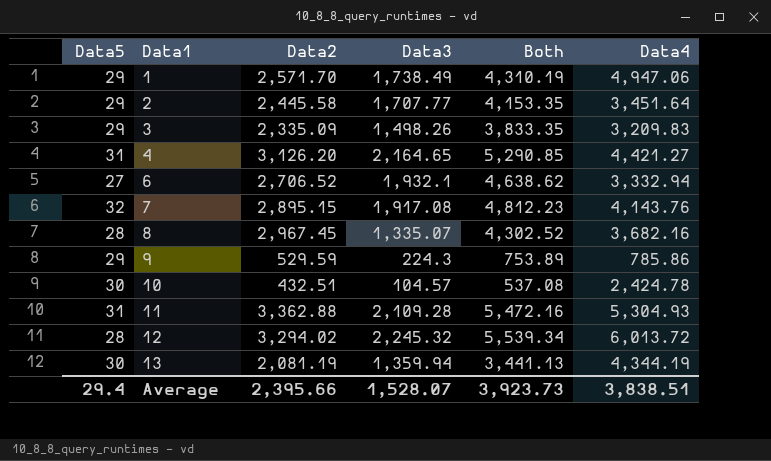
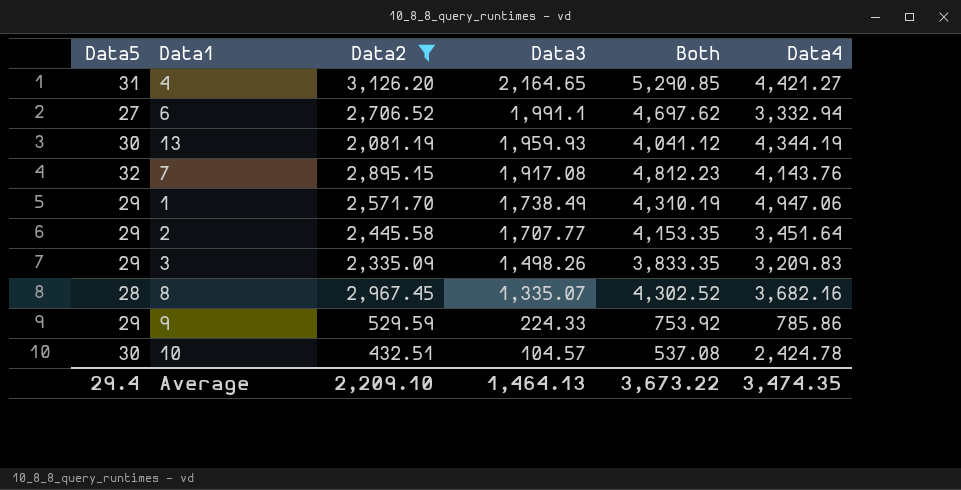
filter: none -> Data2 <= 3,126.20
row order: Data1 ascending -> Data3 descending
6 | Data3: 1,932.1 -> 1,991.1
6 | Both: 4,638.62 -> 4,697.62
13 | Data3: 1,359.94 -> 1,959.93
13 | Both: 3,441.13 -> 4,041.12
9 | Data3: 224.3 -> 224.33
9 | Both: 753.89 -> 753.92
Average | Data2: 2,395.66 -> 2,209.10
Average | Data3: 1,528.07 -> 1,464.13
Average | Both: 3,923.73 -> 3,673.22
Average | Data4: 3,838.51 -> 3,474.35

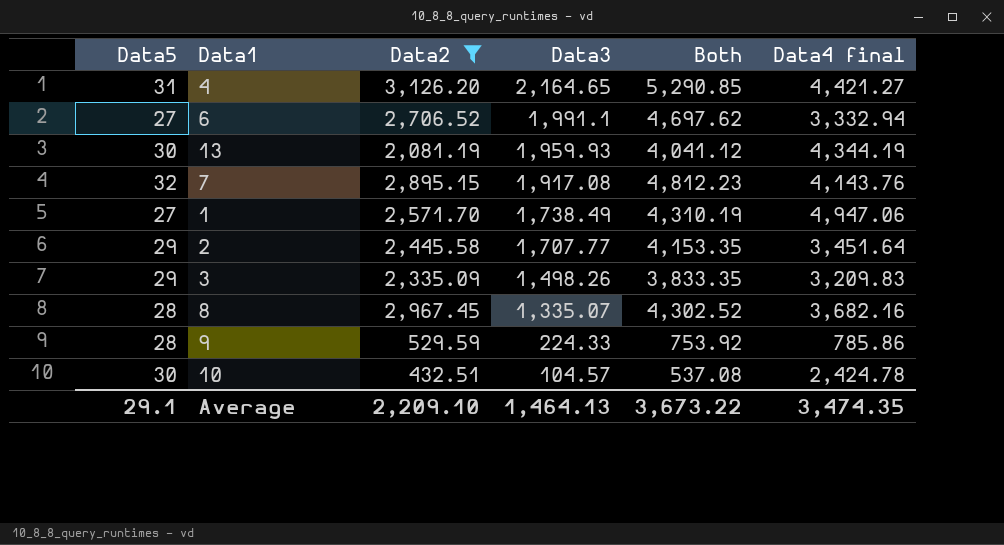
column name: Data4 -> Data4 final
1 | Data5: 29 -> 27
9 | Data5: 29 -> 28
Average | Data5: 29.4 -> 29.1

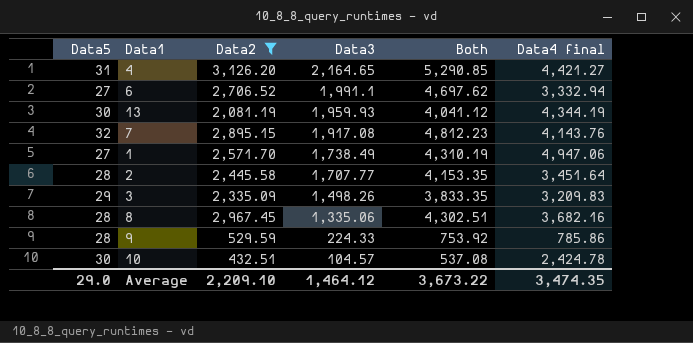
2 | Data5: 29 -> 28
8 | Data3: 1,335.07 -> 1,335.06
8 | Both: 4,302.52 -> 4,302.51
Average | Data5: 29.1 -> 29.0
Average | Data3: 1,464.13 -> 1,464.12

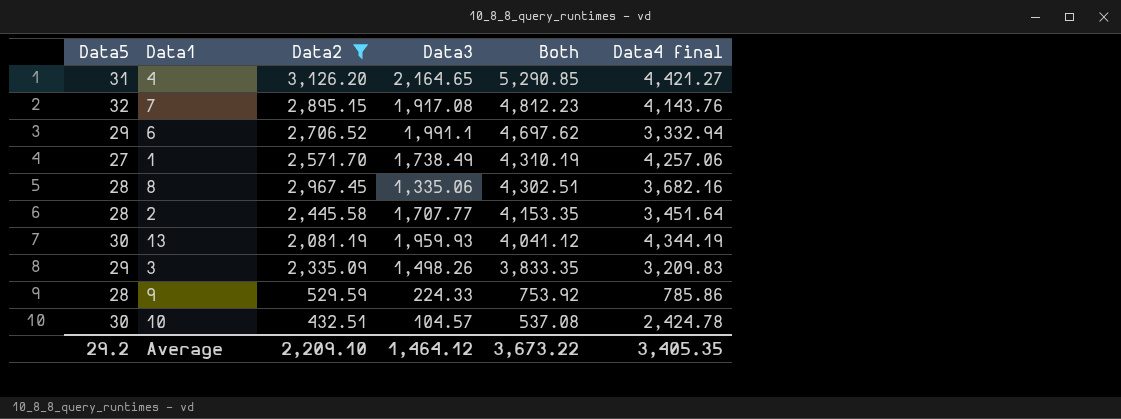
row order: Data3 descending -> Both descending
6 | Data5: 27 -> 29
1 | Data4 final: 4,947.06 -> 4,257.06
Average | Data5: 29.0 -> 29.2
Average | Data4 final: 3,474.35 -> 3,405.35

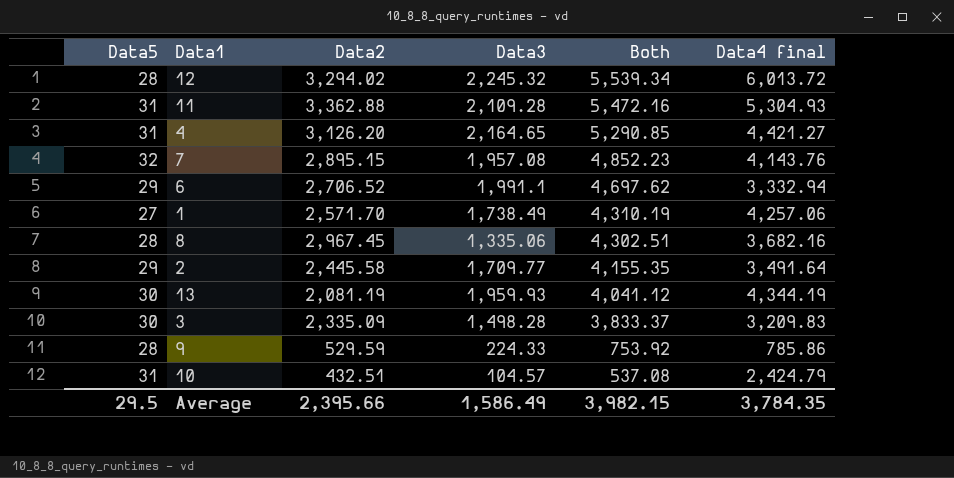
filter: Data2 <= 3,126.20 -> none
7 | Data3: 1,917.08 -> 1,957.08
7 | Both: 4,812.23 -> 4,852.23
2 | Data5: 28 -> 29
2 | Data3: 1,707.77 -> 1,709.77
2 | Both: 4,153.35 -> 4,155.35
2 | Data4 final: 3,451.64 -> 3,491.64
3 | Data5: 29 -> 30
3 | Data3: 1,498.26 -> 1,498.28
3 | Both: 3,833.35 -> 3,833.37
10 | Data5: 30 -> 31
10 | Data4 final: 2,424.78 -> 2,424.79
Average | Data5: 29.2 -> 29.5
Average | Data2: 2,209.10 -> 2,395.66
Average | Data3: 1,464.12 -> 1,586.49
Average | Both: 3,673.22 -> 3,982.15
Average | Data4 final: 3,405.35 -> 3,784.35

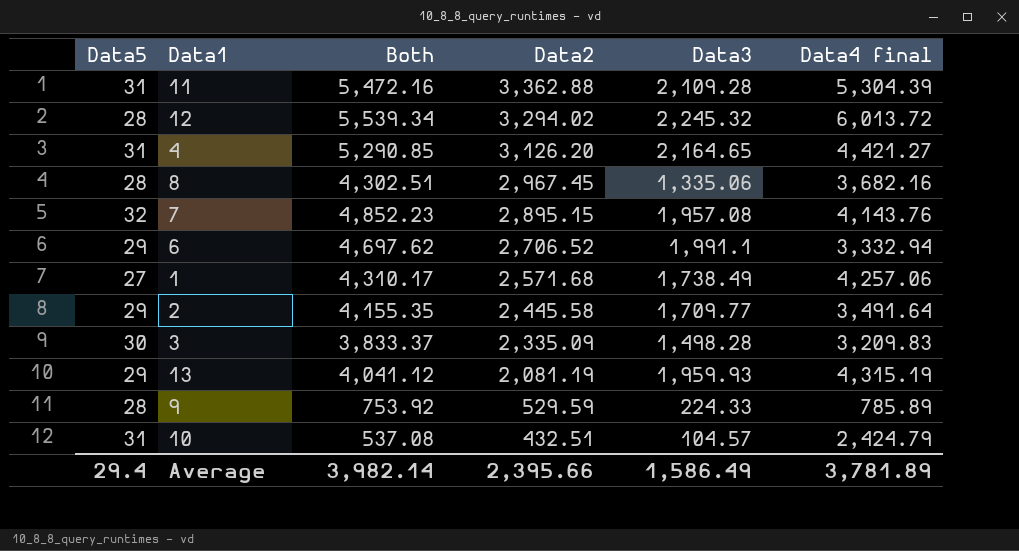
row order: Both descending -> Data2 descending
column Both | position: 5 -> 3
11 | Data4 final: 5,304.93 -> 5,304.39
1 | Both: 4,310.19 -> 4,310.17
1 | Data2: 2,571.70 -> 2,571.68
13 | Data5: 30 -> 29
13 | Data4 final: 4,344.19 -> 4,315.19
9 | Data4 final: 785.86 -> 785.89
Average | Data5: 29.5 -> 29.4
Average | Both: 3,982.15 -> 3,982.14
Average | Data4 final: 3,784.35 -> 3,781.89

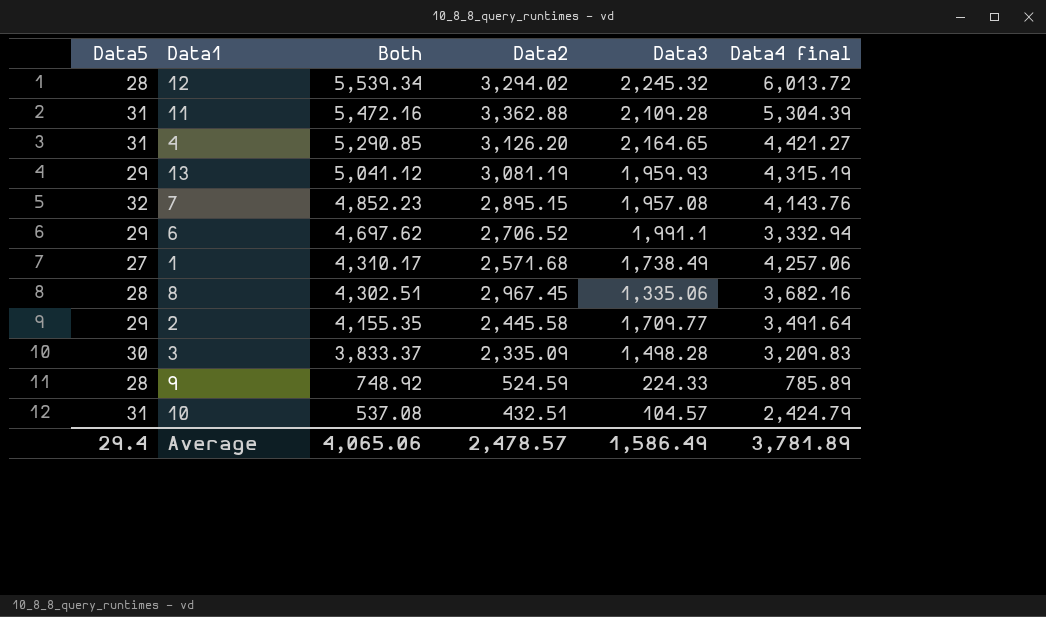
row order: Data2 descending -> Both descending
13 | Both: 4,041.12 -> 5,041.12
13 | Data2: 2,081.19 -> 3,081.19
9 | Both: 753.92 -> 748.92
9 | Data2: 529.59 -> 524.59
Average | Both: 3,982.14 -> 4,065.06
Average | Data2: 2,395.66 -> 2,478.57

